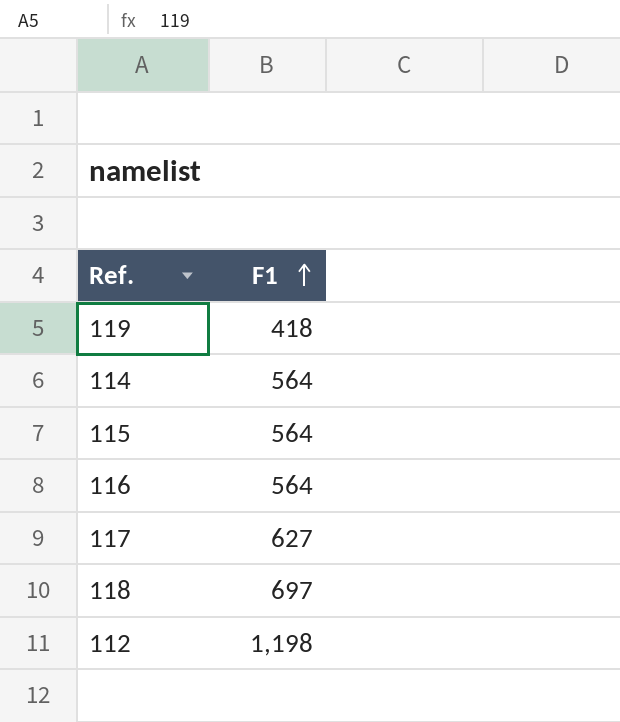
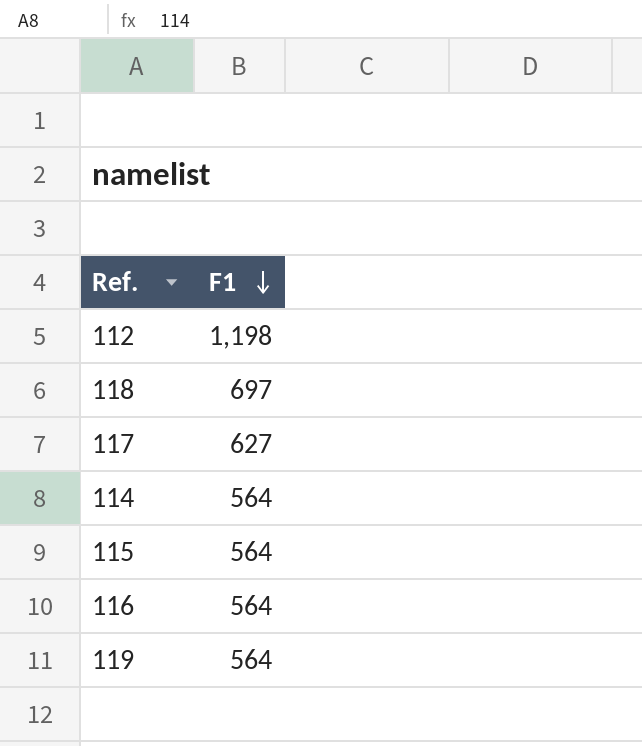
row order: F1 ascending -> F1 descending
119 | F1: 418 -> 564

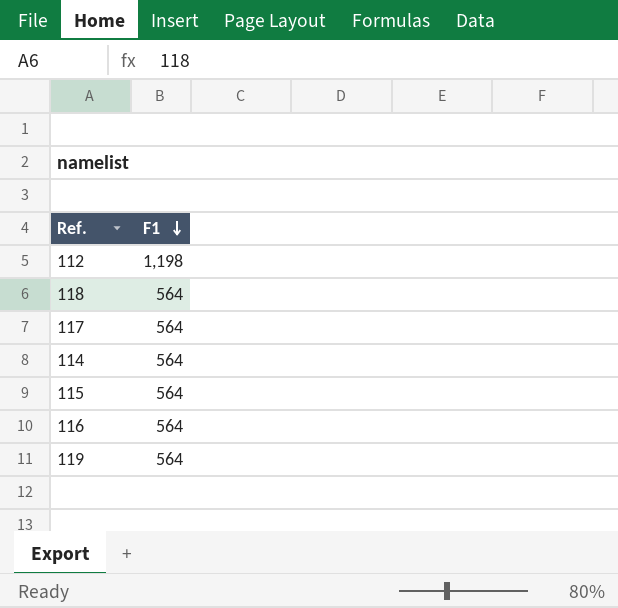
118 | F1: 697 -> 564
117 | F1: 627 -> 564

